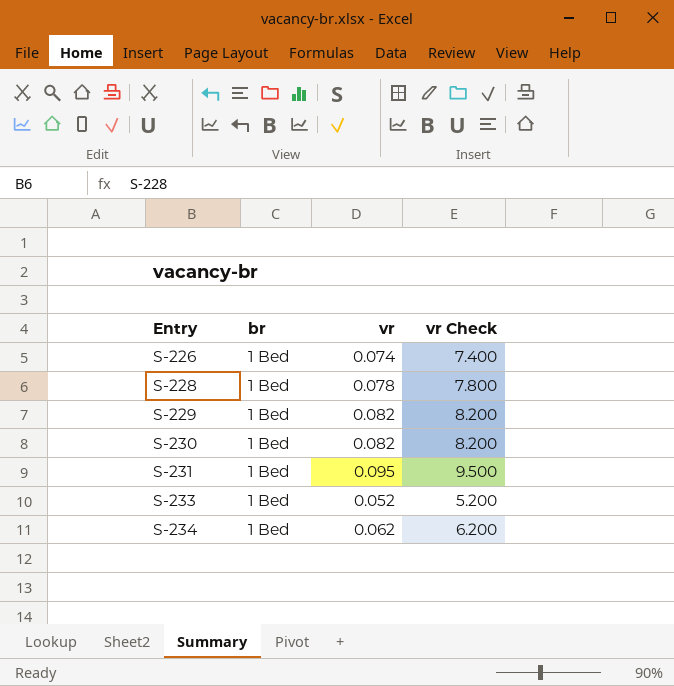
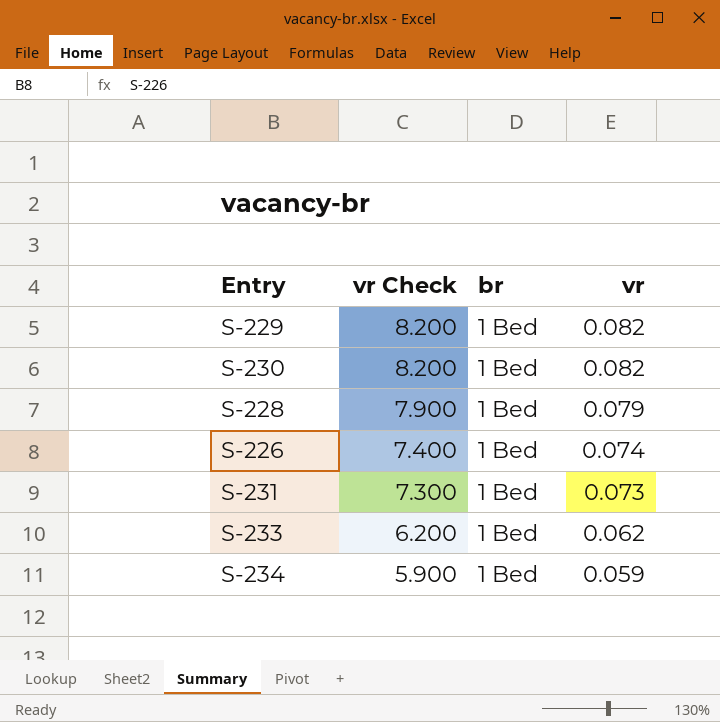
row order: Entry ascending -> vr Check descending
column vr Check | position: 4 -> 2
S-228 | vr Check: 7.800 -> 7.900
S-228 | vr: 0.078 -> 0.079
S-231 | vr Check: 9.500 -> 7.300
S-231 | vr: 0.095 -> 0.073
S-233 | vr Check: 5.200 -> 6.200
S-233 | vr: 0.052 -> 0.062
S-234 | vr Check: 6.200 -> 5.900
S-234 | vr: 0.062 -> 0.059

